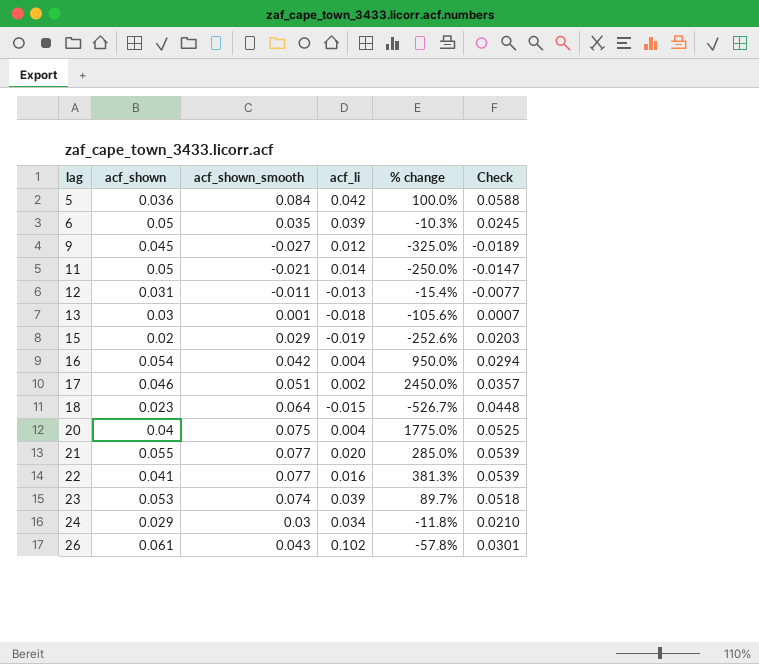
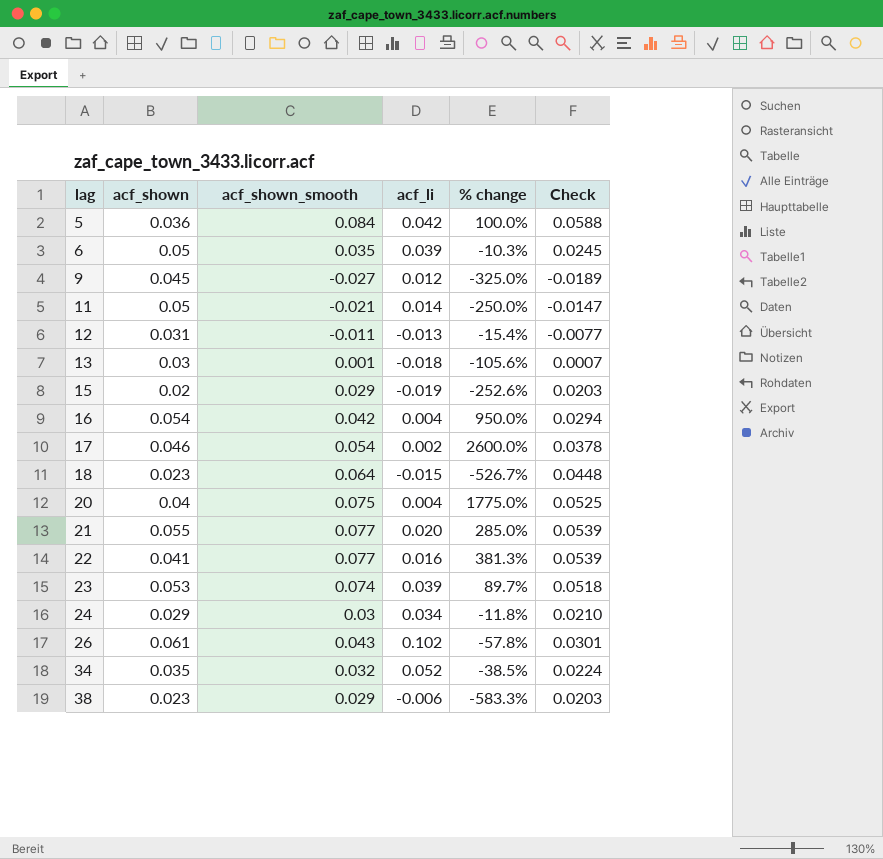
17 | acf_shown_smooth: 0.051 -> 0.054
17 | % change: 2450.0% -> 2600.0%
17 | Check: 0.0357 -> 0.0378
row 34: none -> 0.035 | 0.032 | 0.052 | -38.5% | 0.0224
row 38: none -> 0.023 | 0.029 | -0.006 | -583.3% | 0.0203

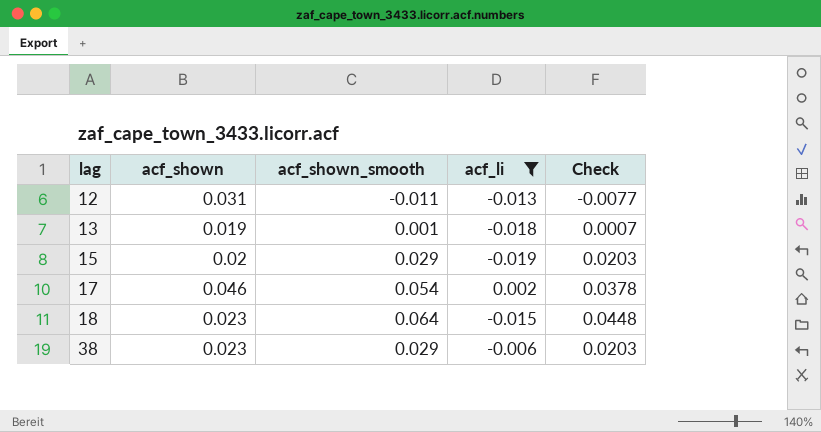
filter: none -> acf_li <= 0.002
column % change | formula: ([acf_shown_smooth] - [acf_li]) / [acf_li] -> none
13 | acf_shown: 0.03 -> 0.019

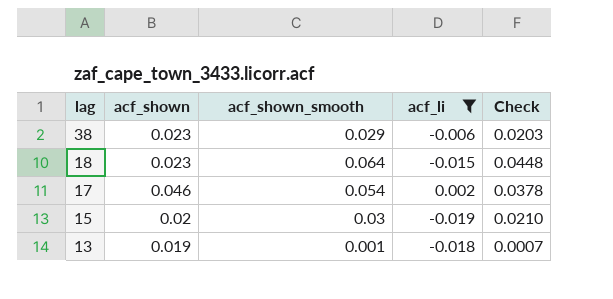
row order: lag ascending -> lag descending
row 12: 0.031 | -0.011 | -0.013 | -0.0077 -> none
15 | acf_shown_smooth: 0.029 -> 0.03
15 | Check: 0.0203 -> 0.0210

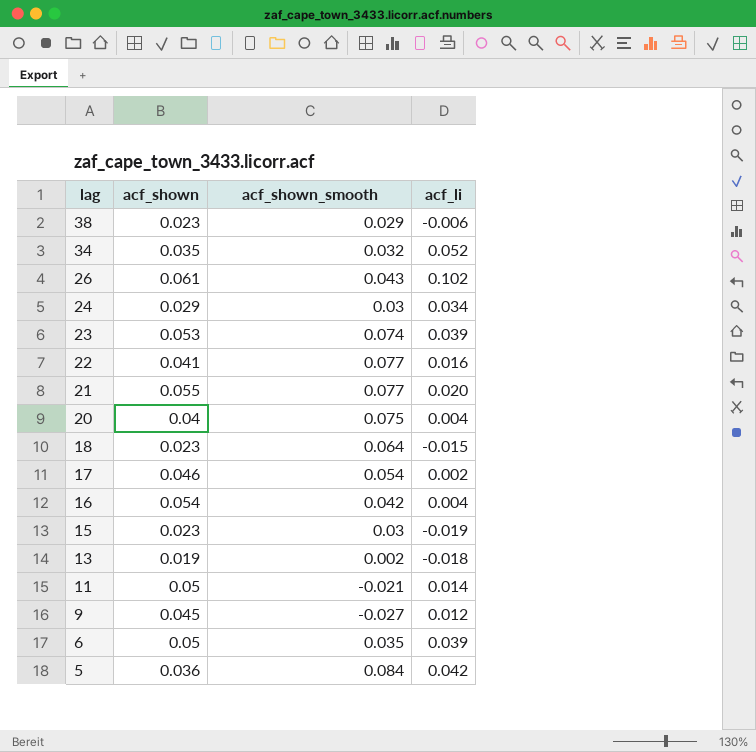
filter: acf_li <= 0.002 -> none
column Check | formula: [acf_shown_smooth] * 0.7 -> none
15 | acf_shown: 0.02 -> 0.023
13 | acf_shown_smooth: 0.001 -> 0.002

